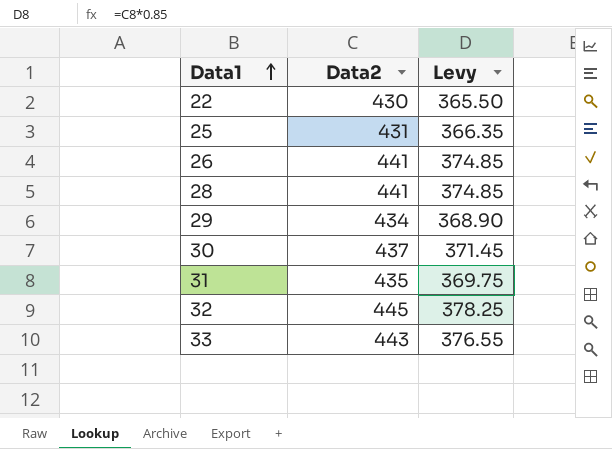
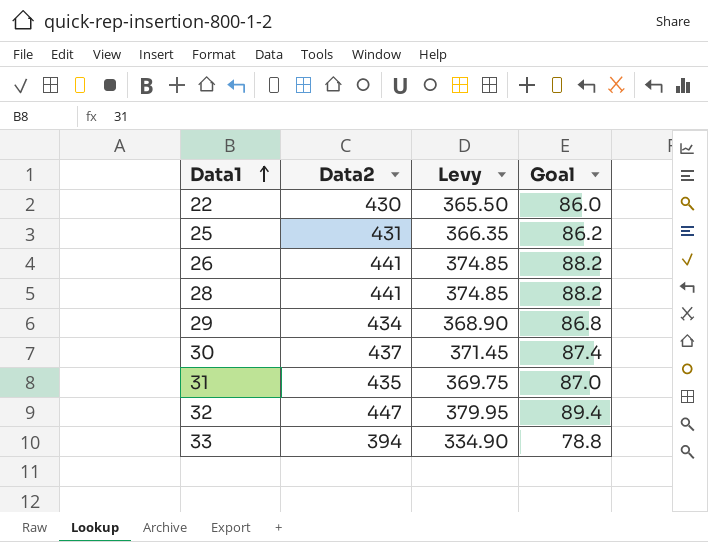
column Goal | formula: none -> [Data2] * 0.2
32 | Data2: 445 -> 447
32 | Levy: 378.25 -> 379.95
33 | Data2: 443 -> 394
33 | Levy: 376.55 -> 334.90

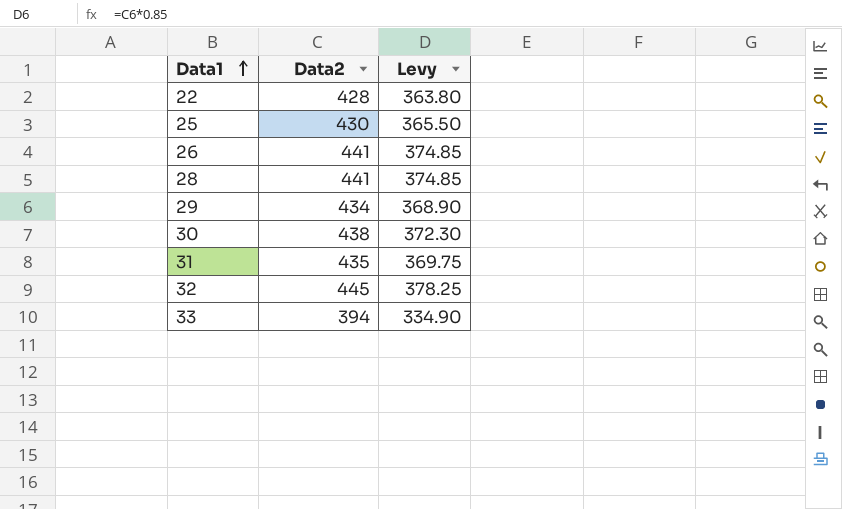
column Goal | formula: [Data2] * 0.2 -> none
22 | Data2: 430 -> 428
22 | Levy: 365.50 -> 363.80
25 | Data2: 431 -> 430
25 | Levy: 366.35 -> 365.50
30 | Data2: 437 -> 438
30 | Levy: 371.45 -> 372.30
32 | Data2: 447 -> 445
32 | Levy: 379.95 -> 378.25

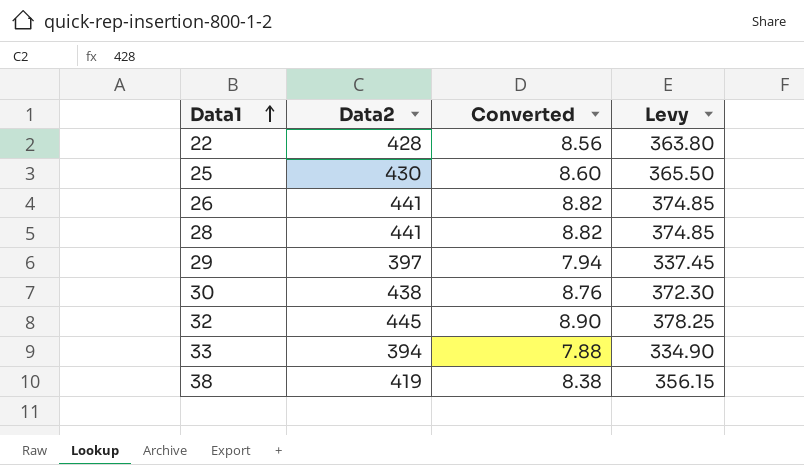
column Converted | formula: none -> [Data2] * 0.02
row 31: 435 | 369.75 -> none
29 | Data2: 434 -> 397
29 | Levy: 368.90 -> 337.45
row 38: none -> 419 | 8.38 | 356.15

